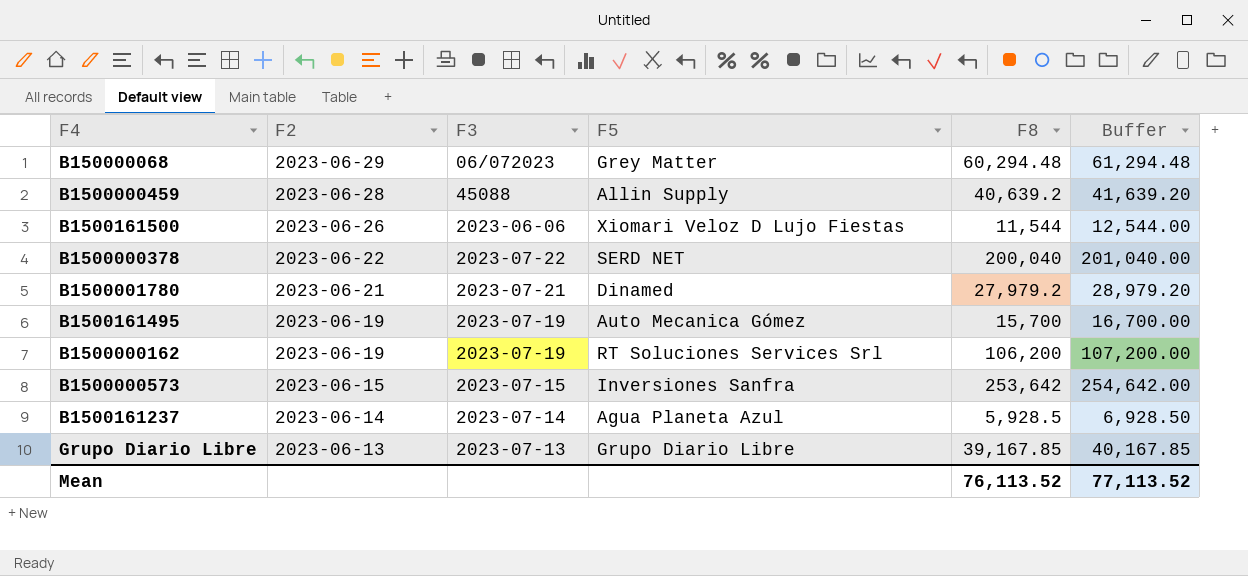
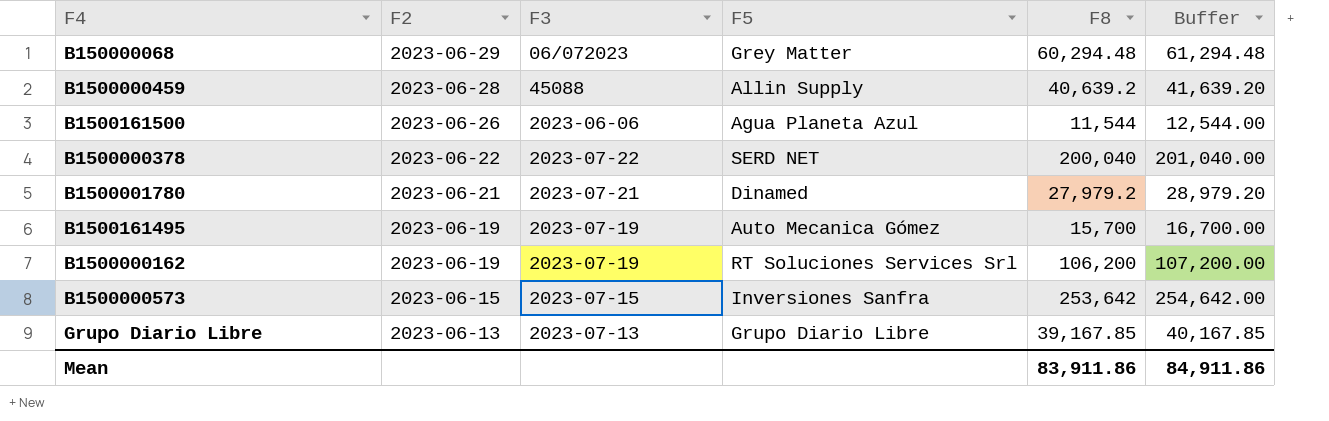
row B1500161237: 2023-06-14 | 2023-07-14 | Agua Planeta Azul | 5,928.5 | 6,928.50 -> none
B1500161500 | F5: Xiomari Veloz D Lujo Fiestas -> Agua Planeta Azul
Mean | F8: 76,113.52 -> 83,911.86
Mean | Buffer: 77,113.52 -> 84,911.86

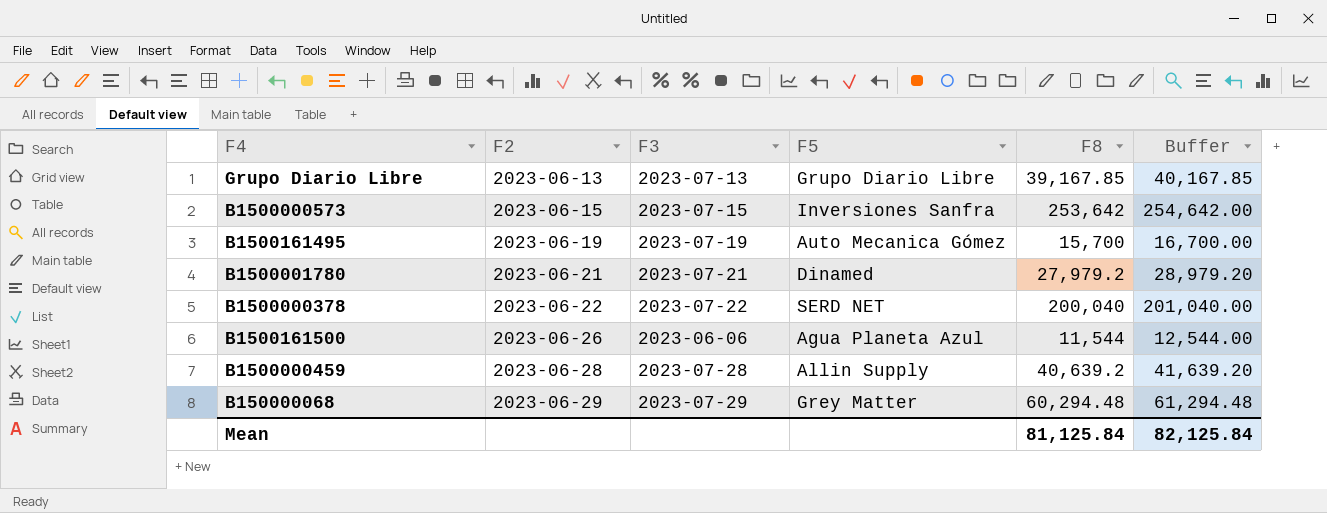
row order: F2 descending -> F2 ascending
row B1500000162: 2023-06-19 | 2023-07-19 | RT Soluciones Services Srl | 106,200 | 107,200.00 -> none
B1500000459 | F3: 45088 -> 2023-07-28
B150000068 | F3: 06/072023 -> 2023-07-29
Mean | F8: 83,911.86 -> 81,125.84
Mean | Buffer: 84,911.86 -> 82,125.84

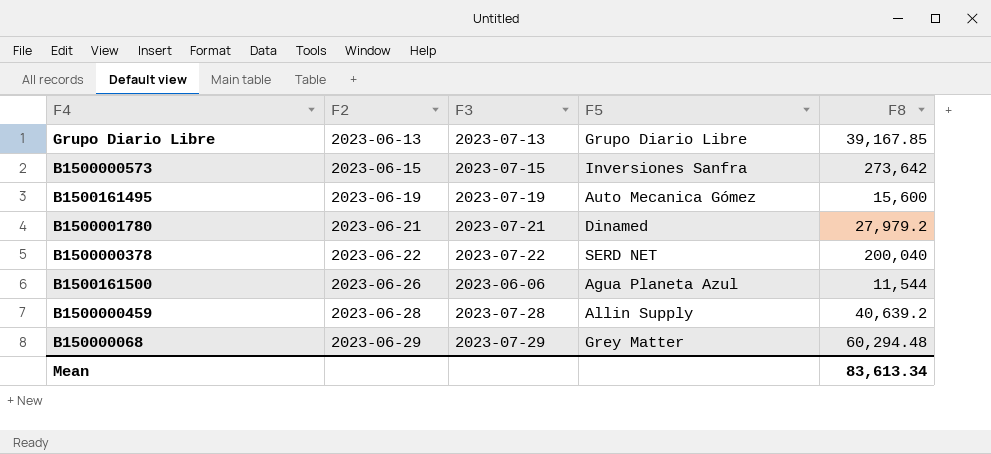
column Buffer | formula: [F8] + 1000 -> none
B1500000573 | F8: 253,642 -> 273,642
B1500161495 | F8: 15,700 -> 15,600
Mean | F8: 81,125.84 -> 83,613.34

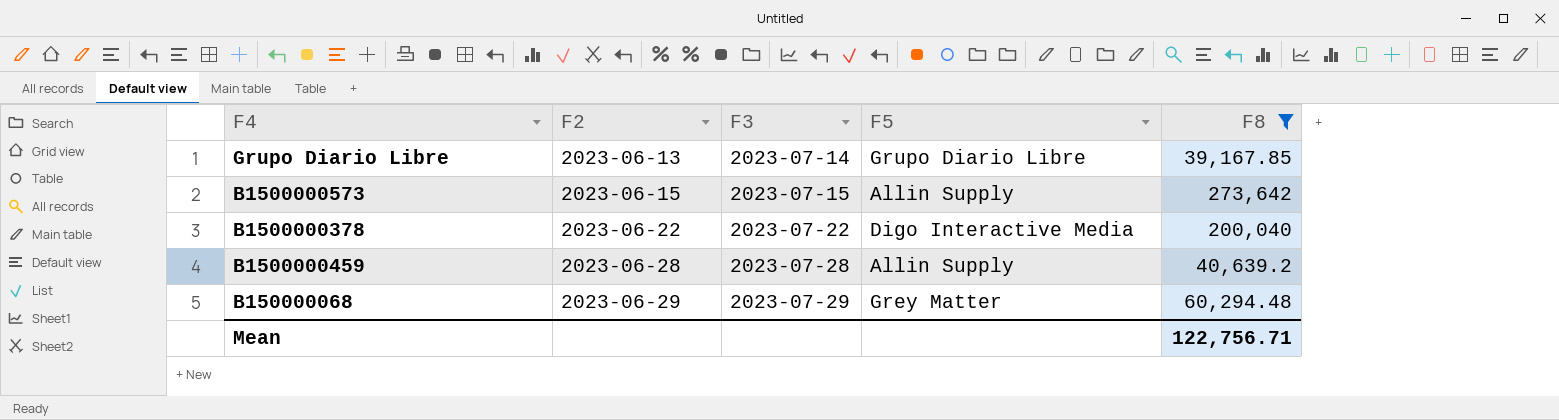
filter: none -> F8 >= 39,167.85
Grupo Diario Libre | F3: 2023-07-13 -> 2023-07-14
B1500000573 | F5: Inversiones Sanfra -> Allin Supply
B1500000378 | F5: SERD NET -> Digo Interactive Media
Mean | F8: 83,613.34 -> 122,756.71

